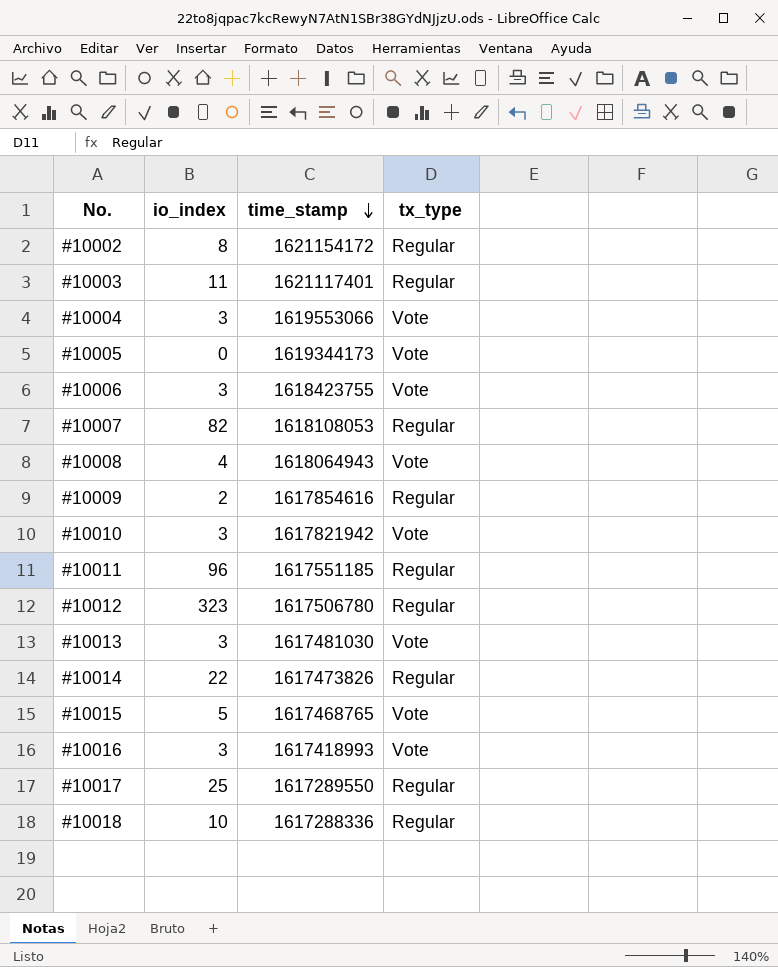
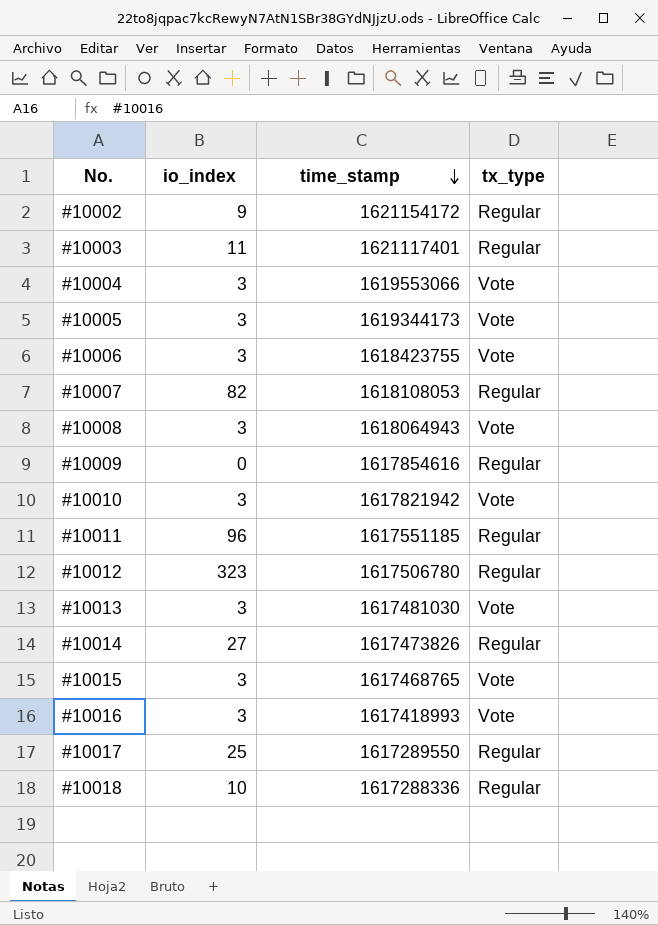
#10002 | io_index: 8 -> 9
#10005 | io_index: 0 -> 3
#10008 | io_index: 4 -> 3
#10009 | io_index: 2 -> 0
#10014 | io_index: 22 -> 27
#10015 | io_index: 5 -> 3

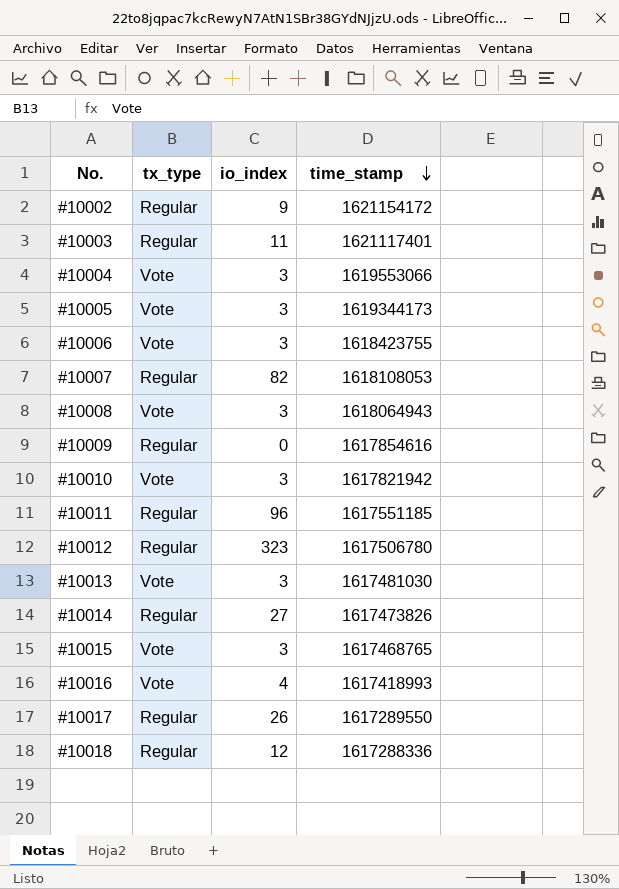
column tx_type | position: 4 -> 2
#10016 | io_index: 3 -> 4
#10017 | io_index: 25 -> 26
#10018 | io_index: 10 -> 12

